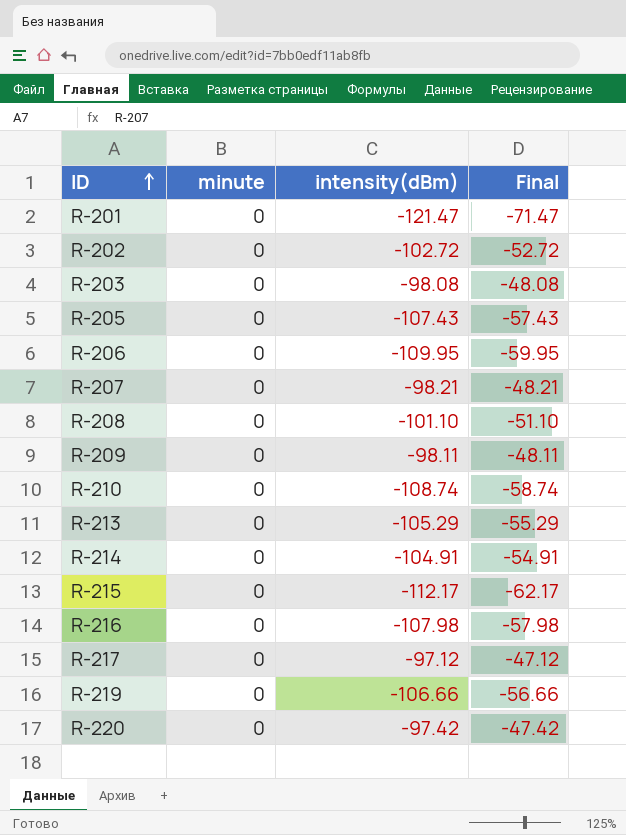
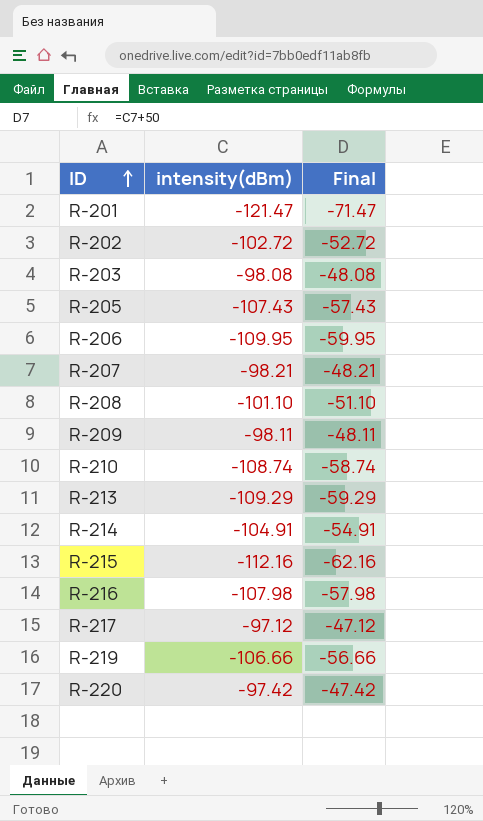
column minute | position: 2 -> none
R-213 | intensity(dBm): -105.29 -> -109.29
R-213 | Final: -55.29 -> -59.29
R-215 | intensity(dBm): -112.17 -> -112.16
R-215 | Final: -62.17 -> -62.16

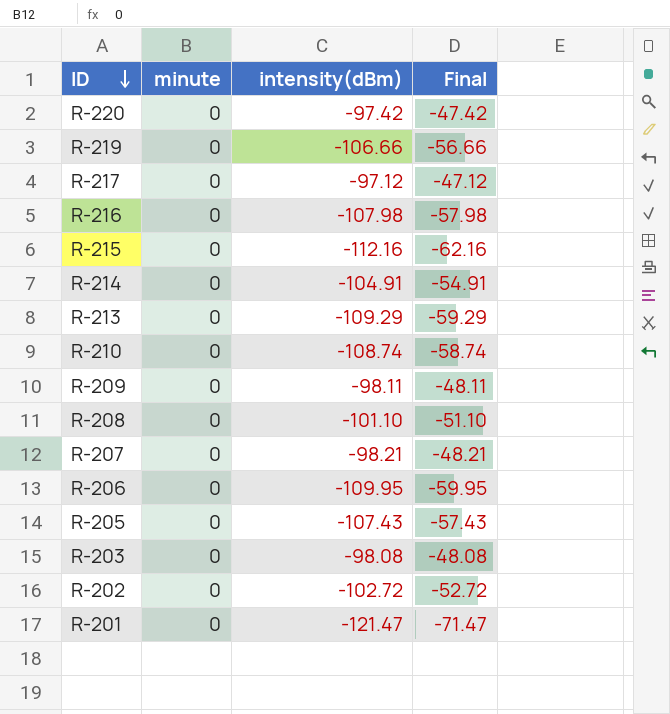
row order: ID ascending -> ID descending
column minute | position: none -> 2

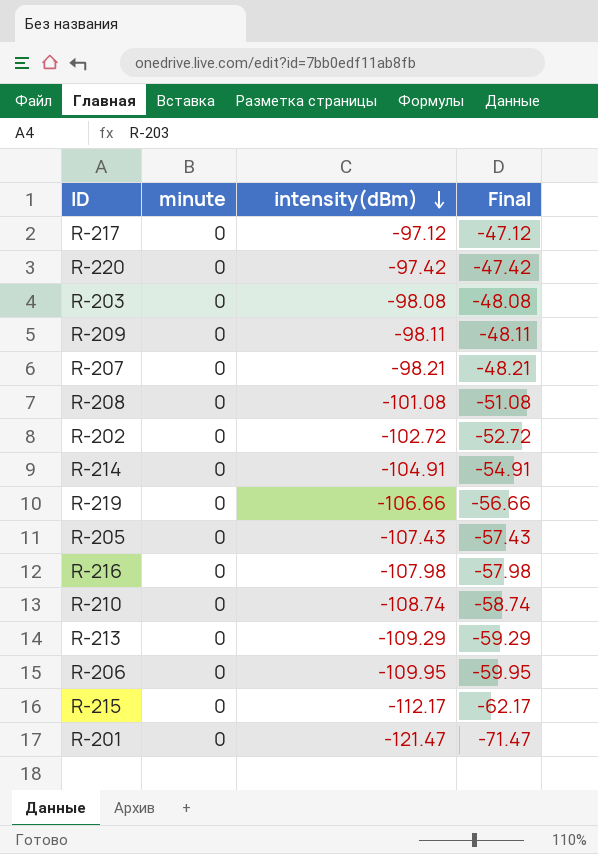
row order: ID descending -> intensity(dBm) descending
R-208 | intensity(dBm): -101.10 -> -101.08
R-208 | Final: -51.10 -> -51.08
R-215 | intensity(dBm): -112.16 -> -112.17
R-215 | Final: -62.16 -> -62.17

